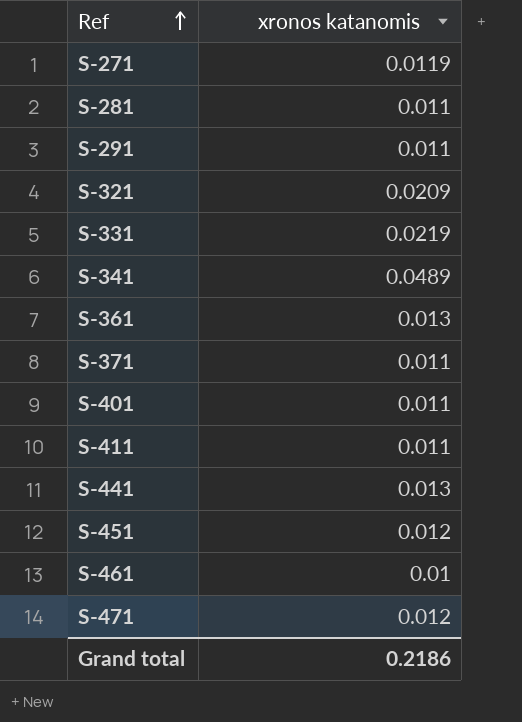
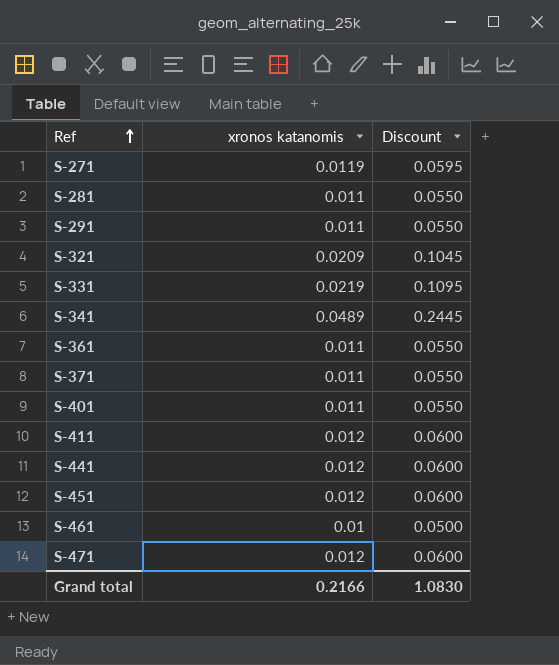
column Discount | formula: none -> [xronos katanomis] * 5
S-361 | xronos katanomis: 0.013 -> 0.011
S-411 | xronos katanomis: 0.011 -> 0.012
S-441 | xronos katanomis: 0.013 -> 0.012
Grand total | xronos katanomis: 0.2186 -> 0.2166

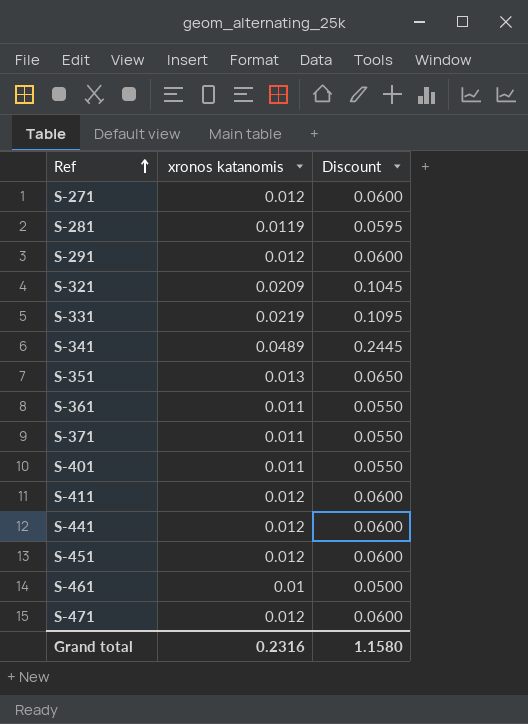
S-271 | xronos katanomis: 0.0119 -> 0.012
S-271 | Discount: 0.0595 -> 0.0600
S-281 | xronos katanomis: 0.011 -> 0.0119
S-281 | Discount: 0.0550 -> 0.0595
S-291 | xronos katanomis: 0.011 -> 0.012
S-291 | Discount: 0.0550 -> 0.0600
row S-351: none -> 0.013 | 0.0650
Grand total | xronos katanomis: 0.2166 -> 0.2316
Grand total | Discount: 1.0830 -> 1.1580

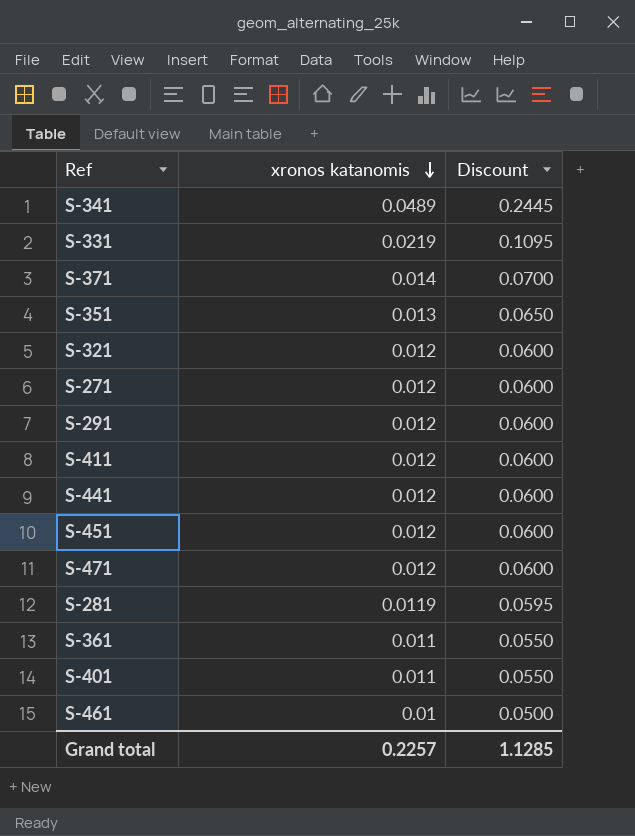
row order: Ref ascending -> xronos katanomis descending
S-371 | xronos katanomis: 0.011 -> 0.014
S-371 | Discount: 0.0550 -> 0.0700
S-321 | xronos katanomis: 0.0209 -> 0.012
S-321 | Discount: 0.1045 -> 0.0600
Grand total | xronos katanomis: 0.2316 -> 0.2257
Grand total | Discount: 1.1580 -> 1.1285

